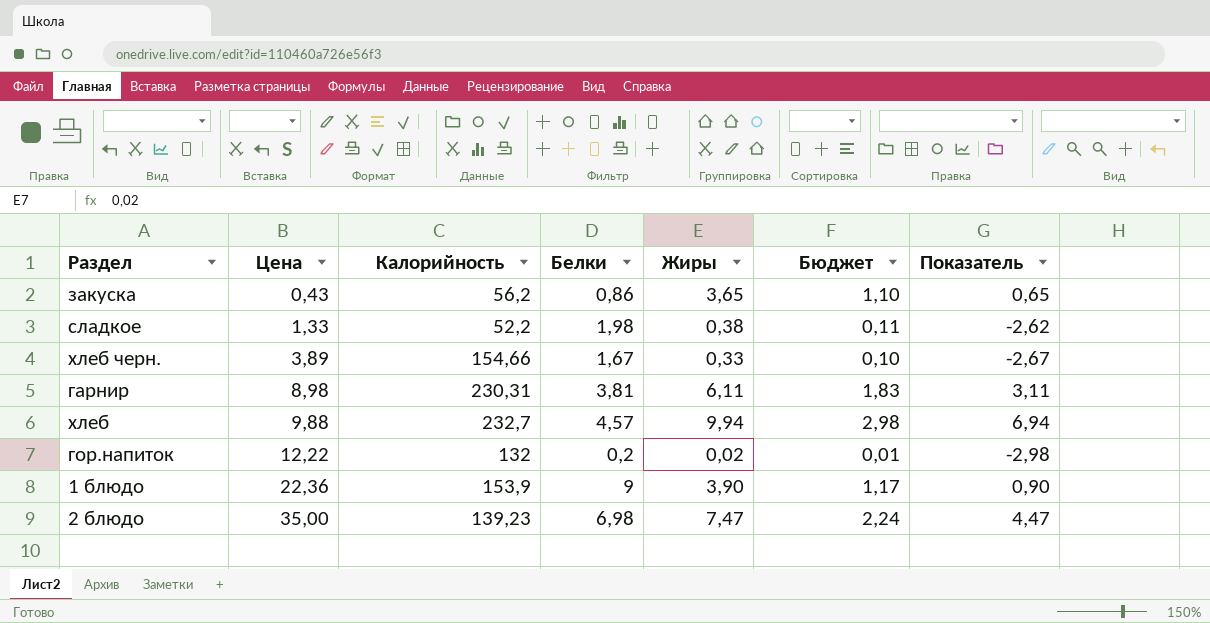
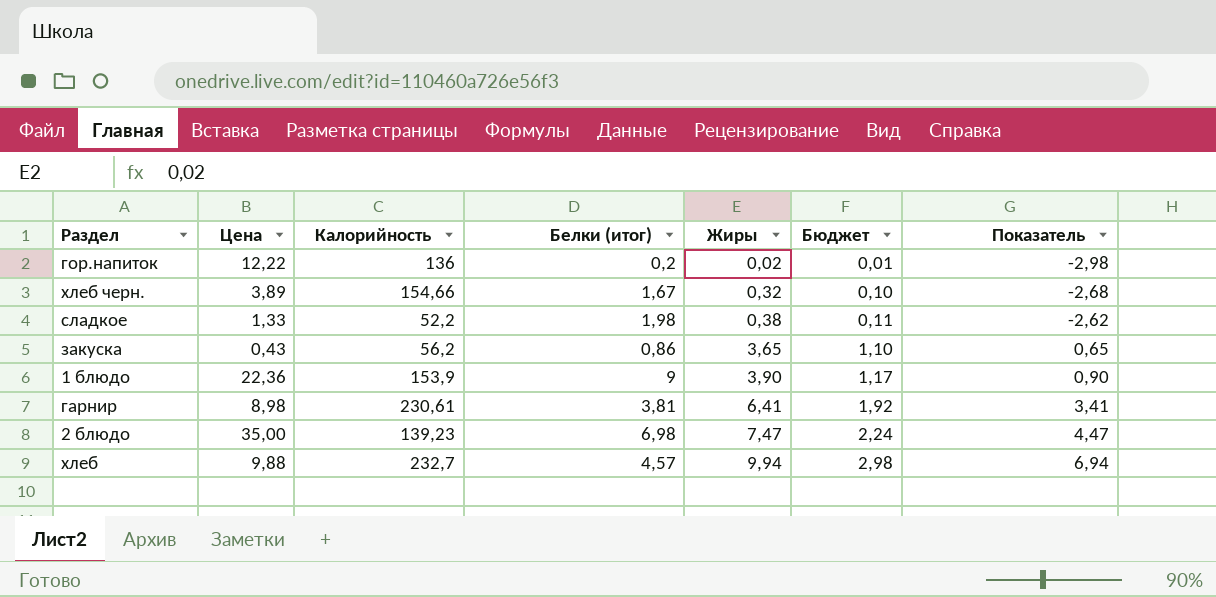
row order: Цена ascending -> Жиры ascending
column name: Белки -> Белки (итог)
гор.напиток | Калорийность: 132 -> 136
хлеб черн. | Жиры: 0,33 -> 0,32
хлеб черн. | Показатель: -2,67 -> -2,68
гарнир | Калорийность: 230,31 -> 230,61
гарнир | Жиры: 6,11 -> 6,41
гарнир | Бюджет: 1,83 -> 1,92
гарнир | Показатель: 3,11 -> 3,41

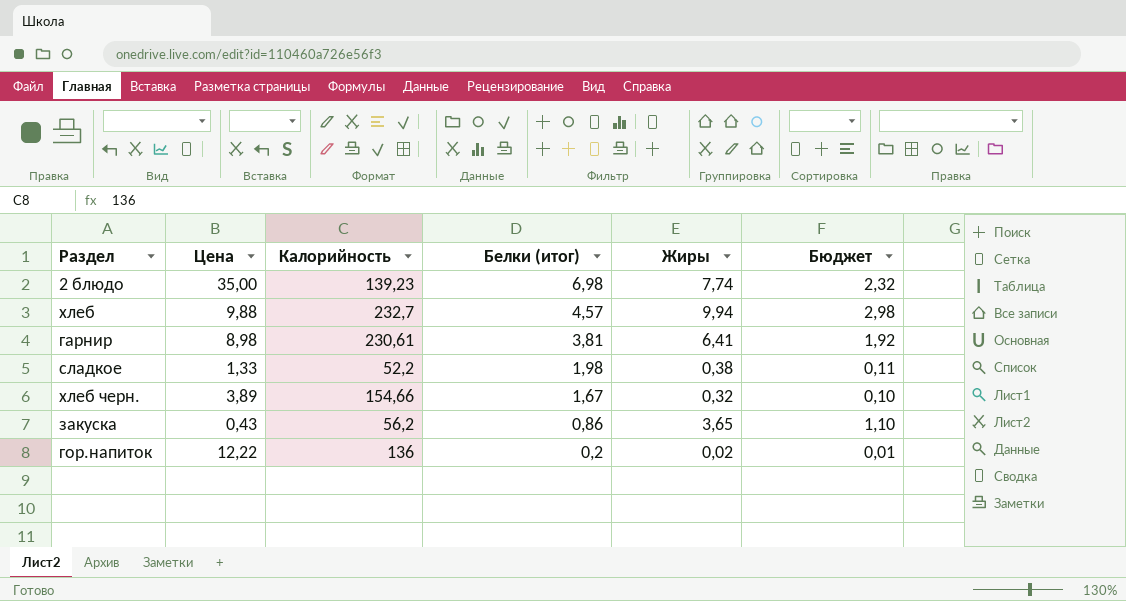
row order: Жиры ascending -> Белки (итог) descending
column Показатель | formula: [Жиры] - 3 -> none
row 1 блюдо: 22,36 | 153,9 | 9 | 3,90 | 1,17 | 0,90 -> none
2 блюдо | Жиры: 7,47 -> 7,74
2 блюдо | Бюджет: 2,24 -> 2,32

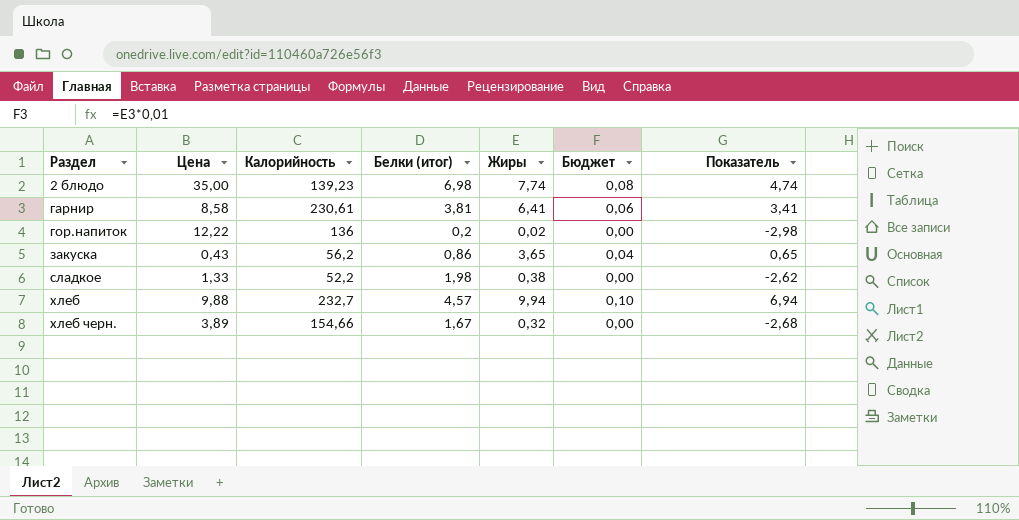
row order: Белки (итог) descending -> Раздел ascending
column Бюджет | formula: [Жиры] * 0,3 -> [Жиры] * 0,01
column Показатель | formula: none -> [Жиры] - 3
гарнир | Цена: 8,98 -> 8,58

